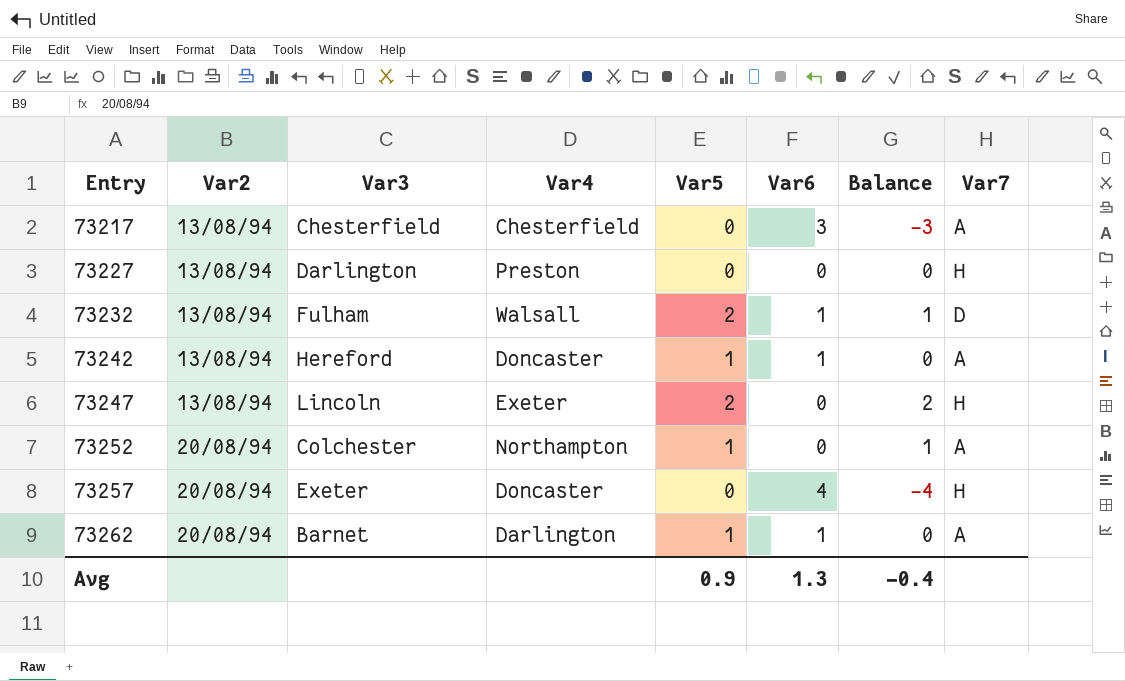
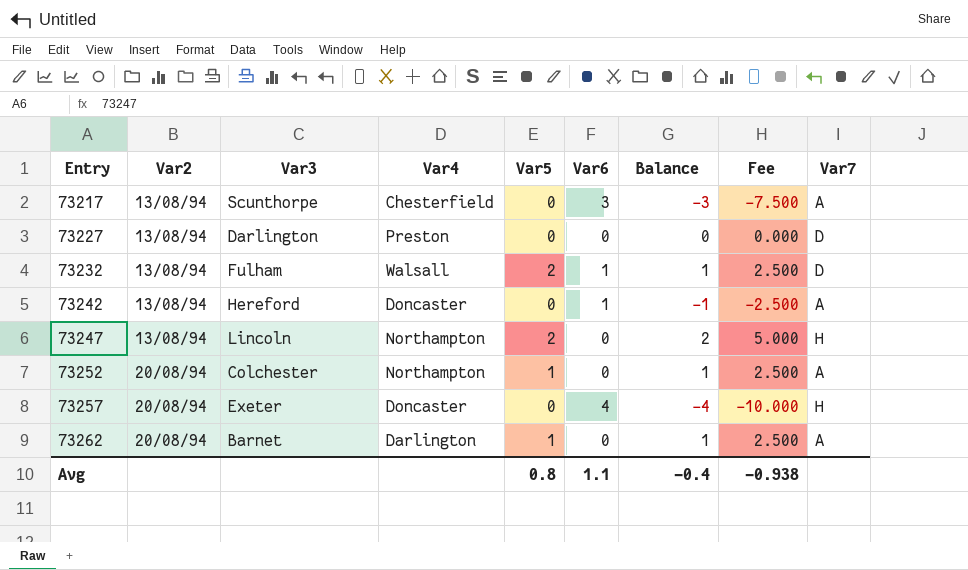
column Fee | formula: none -> [Balance] * 2.5
73217 | Var3: Chesterfield -> Scunthorpe
73227 | Var7: H -> D
73242 | Var5: 1 -> 0
73242 | Balance: 0 -> -1
73247 | Var4: Exeter -> Northampton
73262 | Var6: 1 -> 0
73262 | Balance: 0 -> 1
Avg | Var5: 0.9 -> 0.8
Avg | Var6: 1.3 -> 1.1

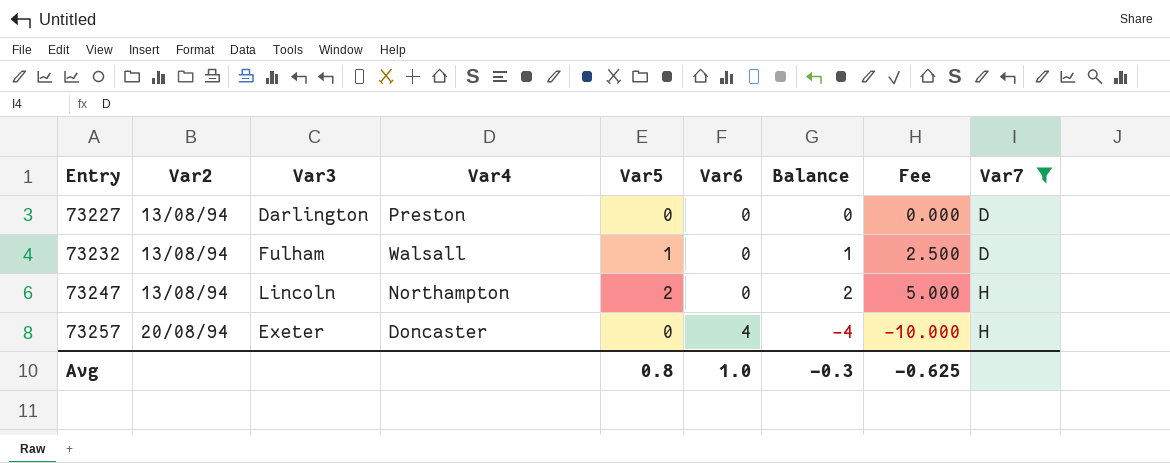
filter: none -> Var7 != A
73232 | Var5: 2 -> 1
73232 | Var6: 1 -> 0
Avg | Var6: 1.1 -> 1.0
Avg | Balance: -0.4 -> -0.3
Avg | Fee: -0.938 -> -0.625

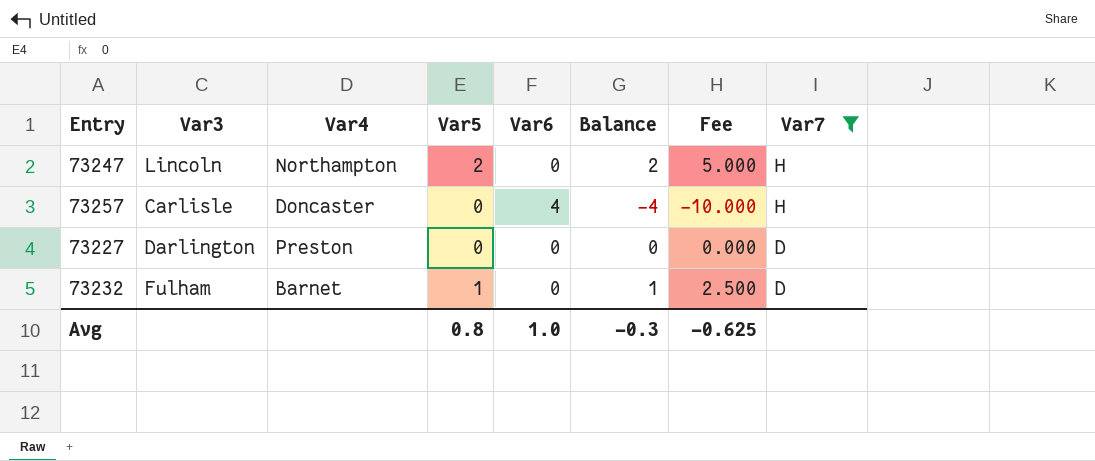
row order: Entry ascending -> Var7 descending
column Var2 | position: 2 -> none
73257 | Var3: Exeter -> Carlisle
73232 | Var4: Walsall -> Barnet

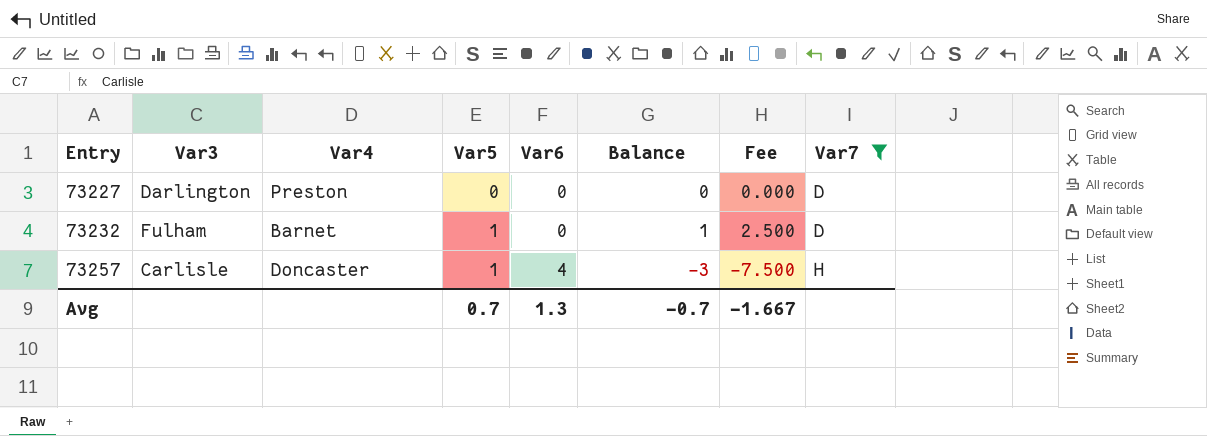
row order: Var7 descending -> Entry ascending
row 73247: Lincoln | Northampton | 2 | 0 | 2 | 5.000 | H -> none
73257 | Var5: 0 -> 1
73257 | Balance: -4 -> -3
73257 | Fee: -10.000 -> -7.500
Avg | Var5: 0.8 -> 0.7
Avg | Var6: 1.0 -> 1.3
Avg | Balance: -0.3 -> -0.7
Avg | Fee: -0.625 -> -1.667

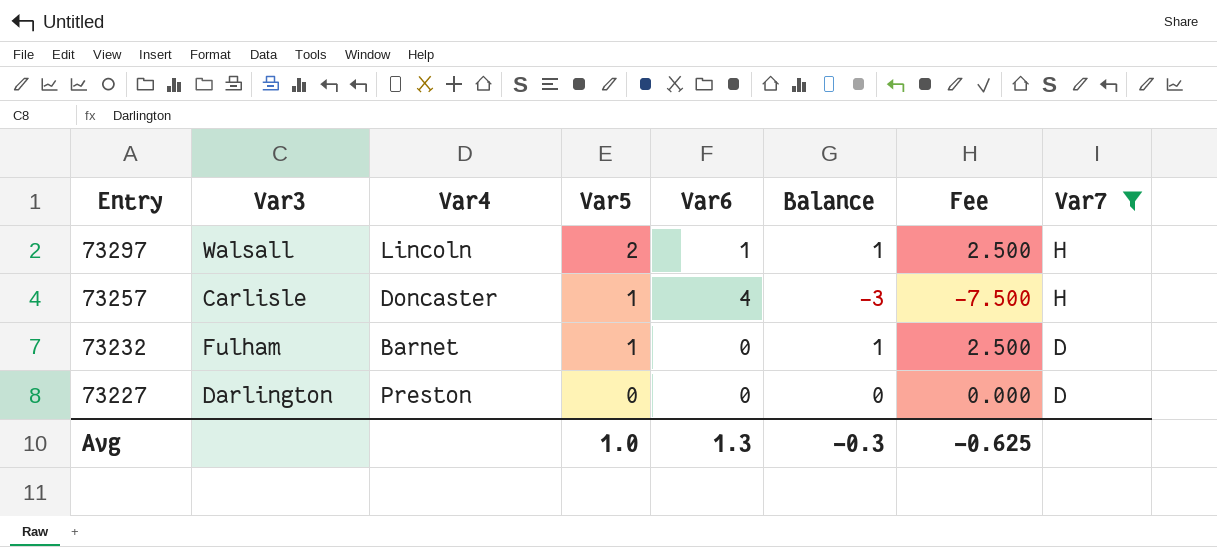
row order: Entry ascending -> Entry descending
row 73297: none -> Walsall | Lincoln | 2 | 1 | 1 | 2.500 | H
Avg | Var5: 0.7 -> 1.0
Avg | Balance: -0.7 -> -0.3
Avg | Fee: -1.667 -> -0.625

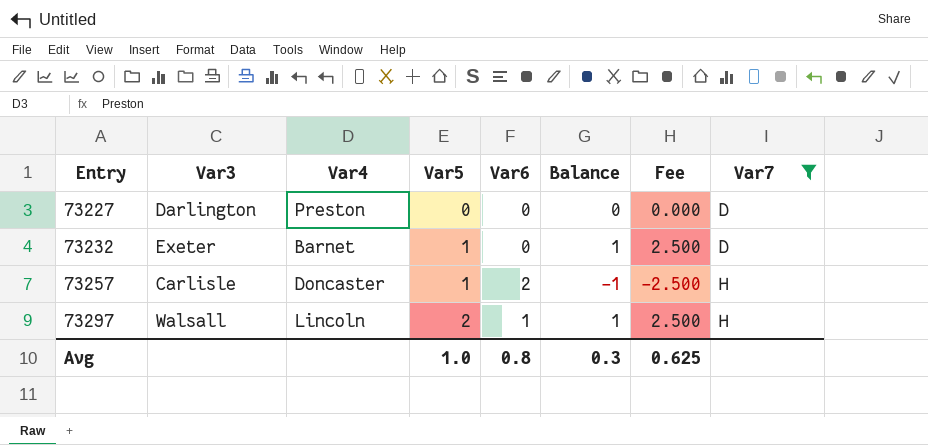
row order: Entry descending -> Entry ascending
73232 | Var3: Fulham -> Exeter
73257 | Var6: 4 -> 2
73257 | Balance: -3 -> -1
73257 | Fee: -7.500 -> -2.500
Avg | Var6: 1.3 -> 0.8
Avg | Balance: -0.3 -> 0.3
Avg | Fee: -0.625 -> 0.625

